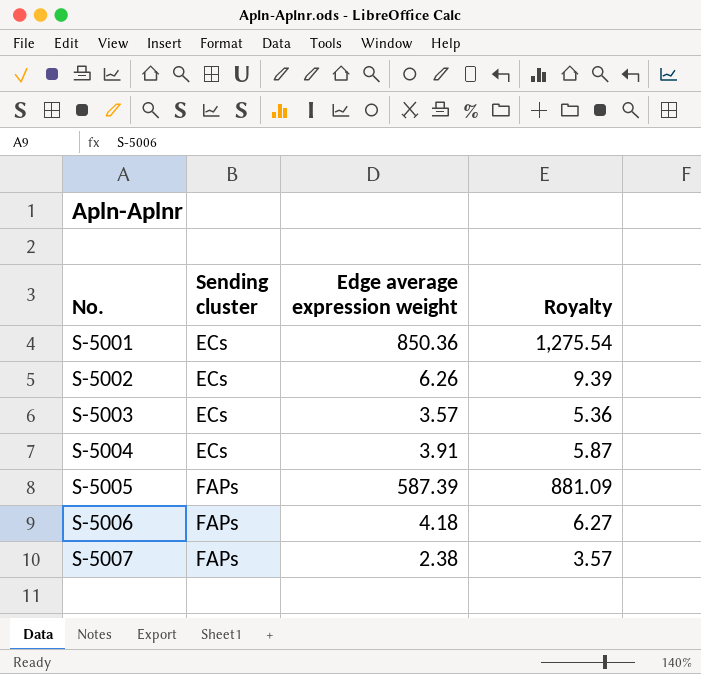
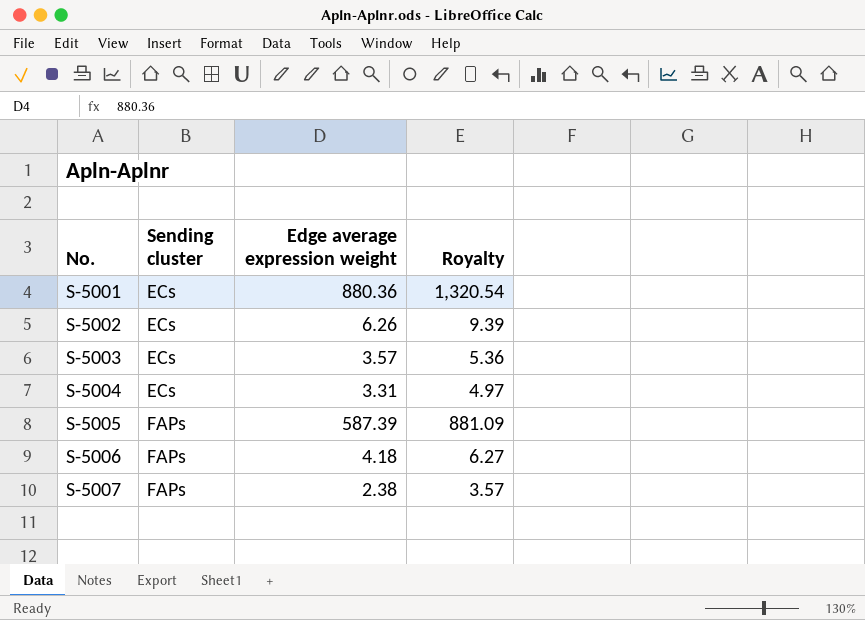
S-5001 | Edge average expression weight: 850.36 -> 880.36
S-5001 | Royalty: 1,275.54 -> 1,320.54
S-5004 | Edge average expression weight: 3.91 -> 3.31
S-5004 | Royalty: 5.87 -> 4.97

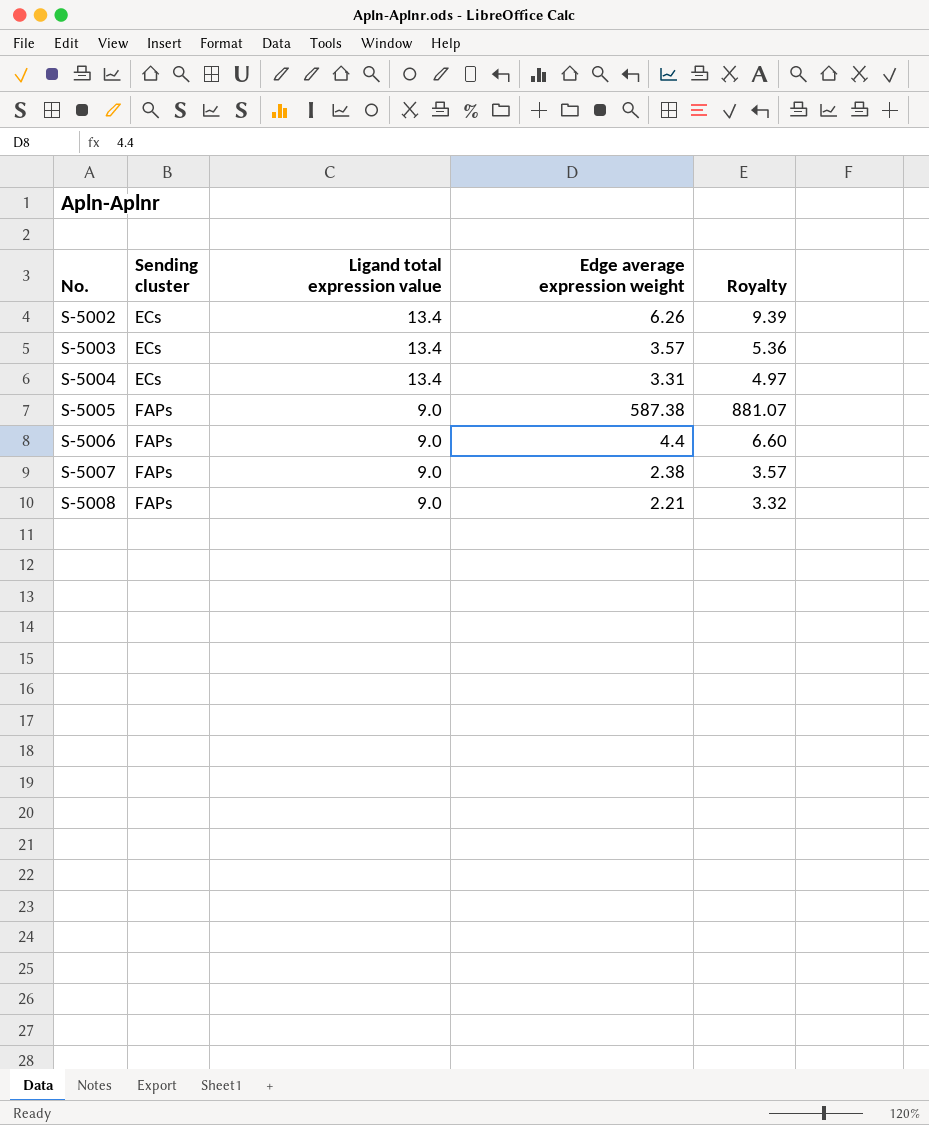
column Ligand total expression value | position: none -> 3
row S-5001: ECs | 880.36 | 1,320.54 -> none
S-5005 | Edge average expression weight: 587.39 -> 587.38
S-5005 | Royalty: 881.09 -> 881.07
S-5006 | Edge average expression weight: 4.18 -> 4.4
S-5006 | Royalty: 6.27 -> 6.60
row S-5008: none -> FAPs | 9.0 | 2.21 | 3.32

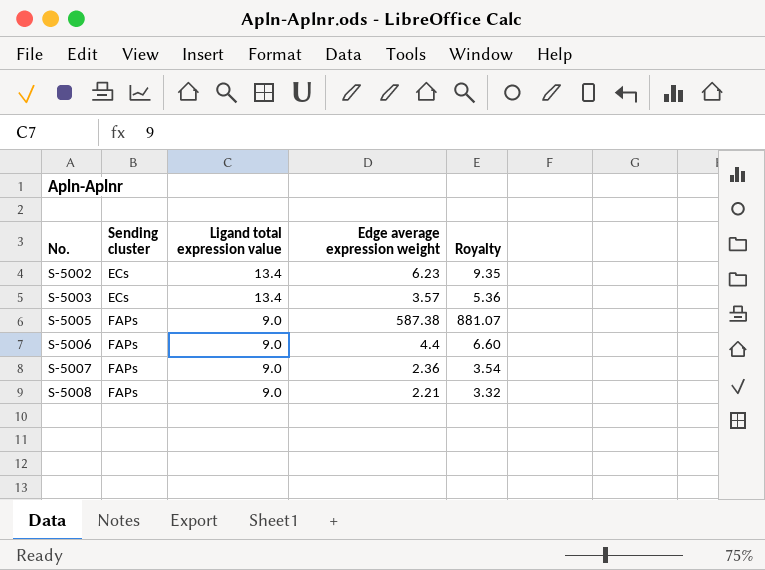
row S-5004: ECs | 13.4 | 3.31 | 4.97 -> none
S-5002 | Edge average expression weight: 6.26 -> 6.23
S-5002 | Royalty: 9.39 -> 9.35
S-5007 | Edge average expression weight: 2.38 -> 2.36
S-5007 | Royalty: 3.57 -> 3.54

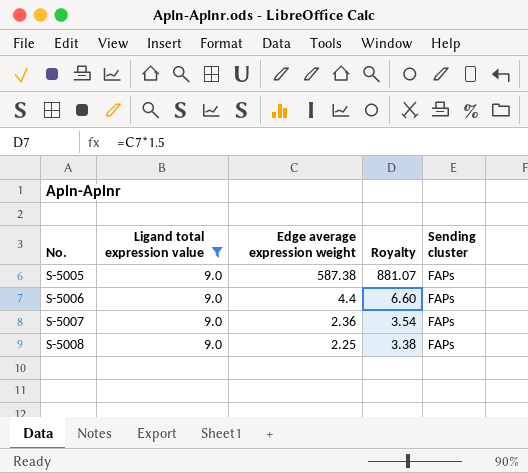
filter: none -> Ligand total expression value = 9.0
column Sending cluster | position: 2 -> 5
S-5008 | Edge average expression weight: 2.21 -> 2.25
S-5008 | Royalty: 3.32 -> 3.38

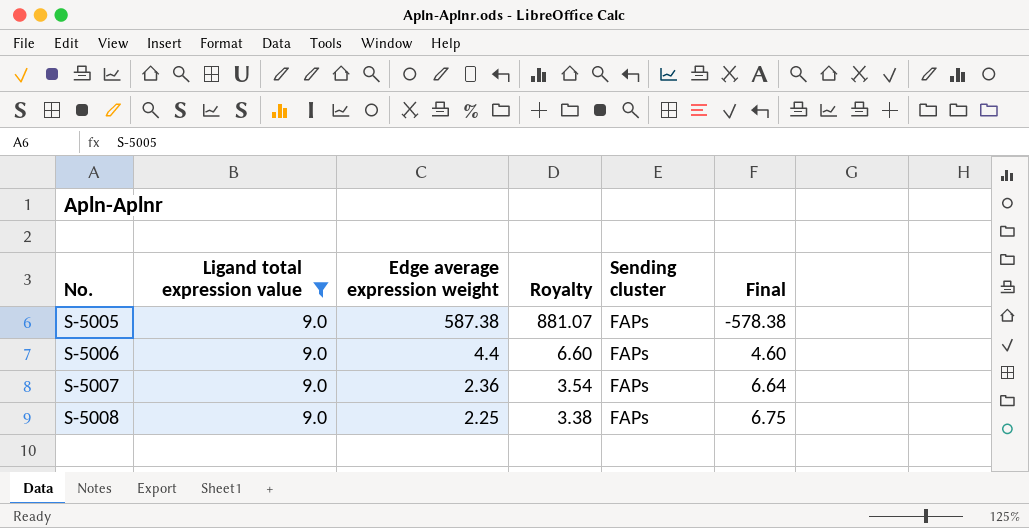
column Final | formula: none -> [Ligand total expression value] - [Edge average expression weight]

